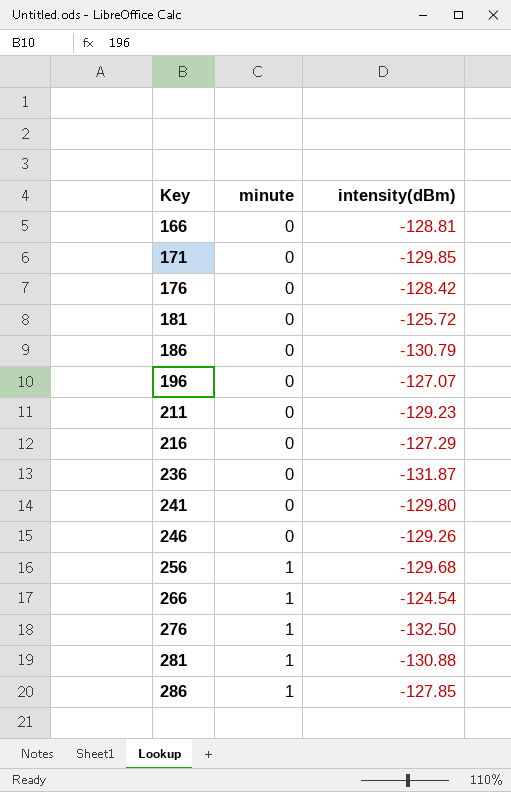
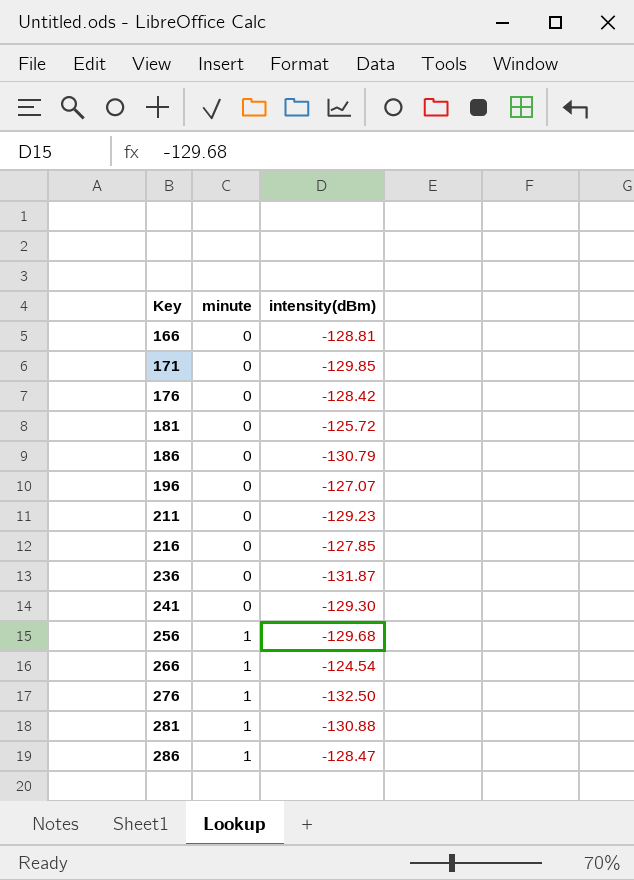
row 246: 0 | -129.26 -> none
216 | intensity(dBm): -127.29 -> -127.85
241 | intensity(dBm): -129.80 -> -129.30
286 | intensity(dBm): -127.85 -> -128.47

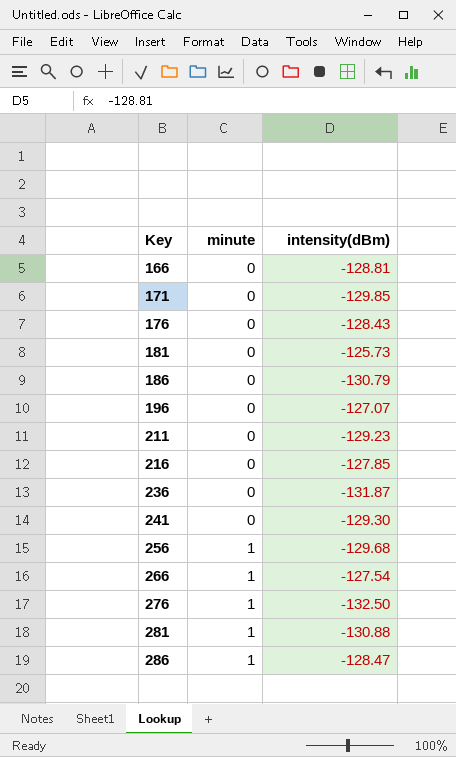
176 | intensity(dBm): -128.42 -> -128.43
181 | intensity(dBm): -125.72 -> -125.73
266 | intensity(dBm): -124.54 -> -127.54

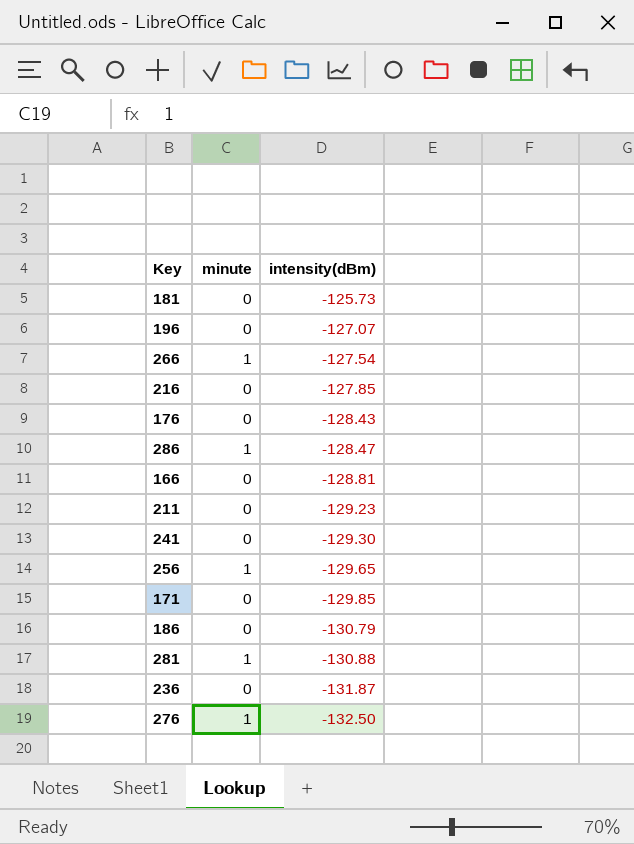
row order: Key ascending -> intensity(dBm) descending
256 | intensity(dBm): -129.68 -> -129.65

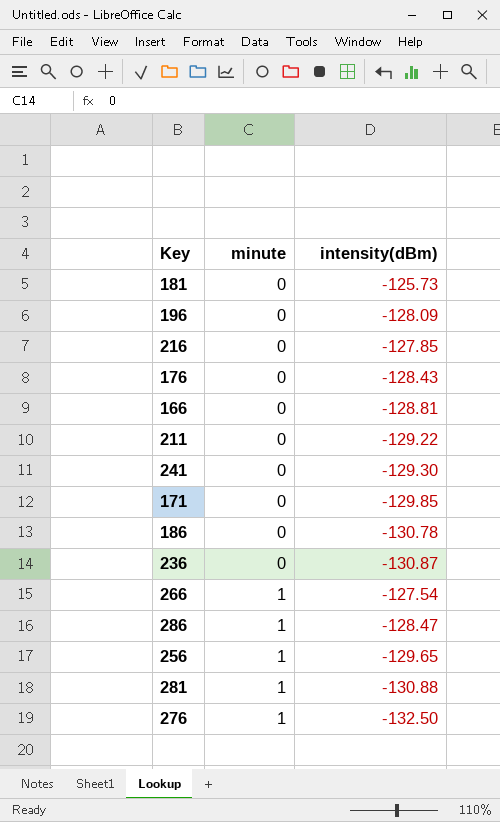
row order: intensity(dBm) descending -> minute ascending
196 | intensity(dBm): -127.07 -> -128.09
211 | intensity(dBm): -129.23 -> -129.22
186 | intensity(dBm): -130.79 -> -130.78
236 | intensity(dBm): -131.87 -> -130.87

